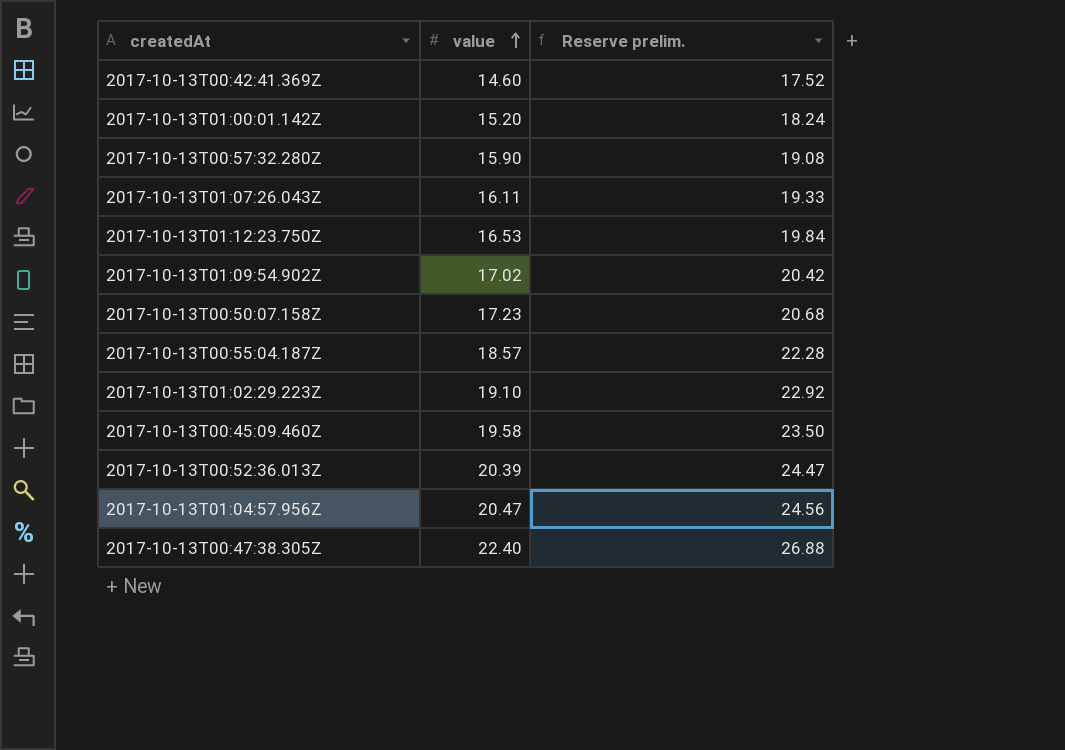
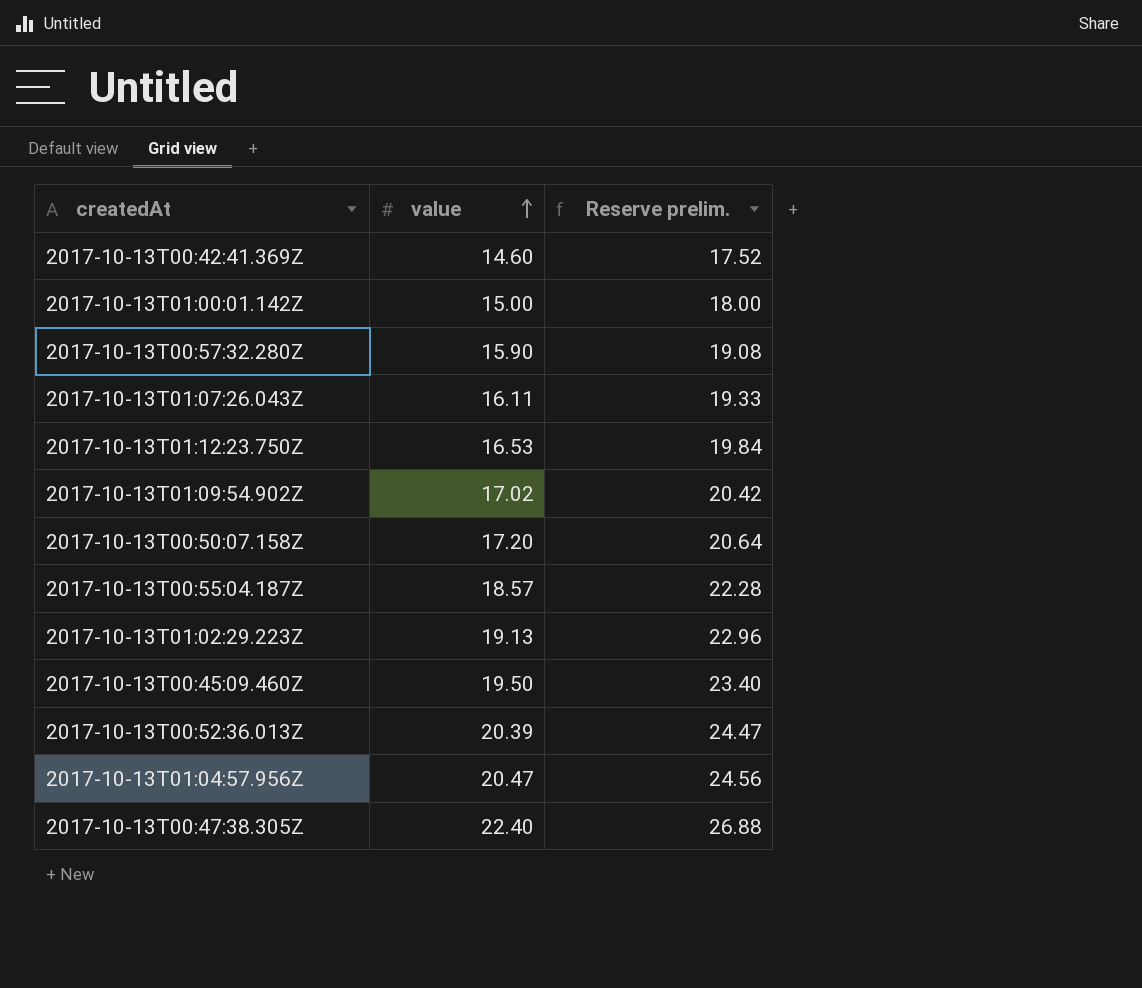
2017-10-13T01:00:01.142Z | value: 15.20 -> 15.00
2017-10-13T01:00:01.142Z | Reserve prelim.: 18.24 -> 18.00
2017-10-13T00:50:07.158Z | value: 17.23 -> 17.20
2017-10-13T00:50:07.158Z | Reserve prelim.: 20.68 -> 20.64
2017-10-13T01:02:29.223Z | value: 19.10 -> 19.13
2017-10-13T01:02:29.223Z | Reserve prelim.: 22.92 -> 22.96
2017-10-13T00:45:09.460Z | value: 19.58 -> 19.50
2017-10-13T00:45:09.460Z | Reserve prelim.: 23.50 -> 23.40

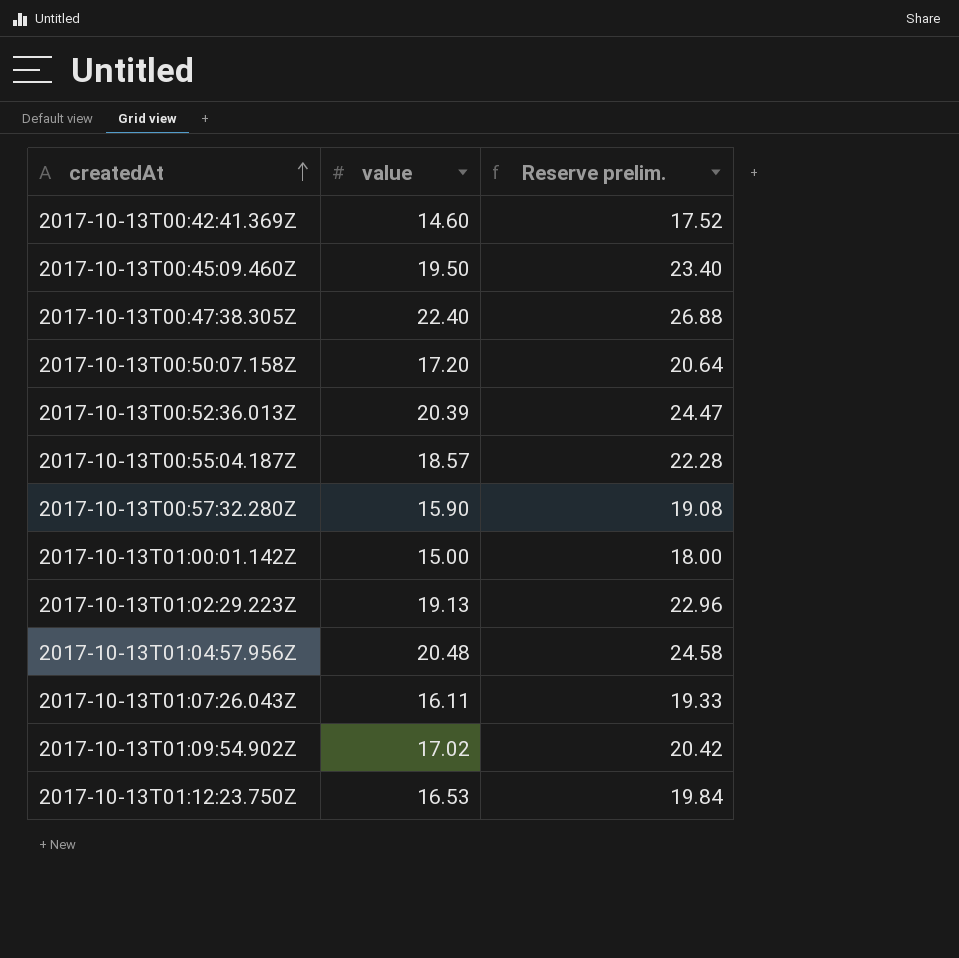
row order: value ascending -> createdAt ascending
2017-10-13T01:04:57.956Z | value: 20.47 -> 20.48
2017-10-13T01:04:57.956Z | Reserve prelim.: 24.56 -> 24.58

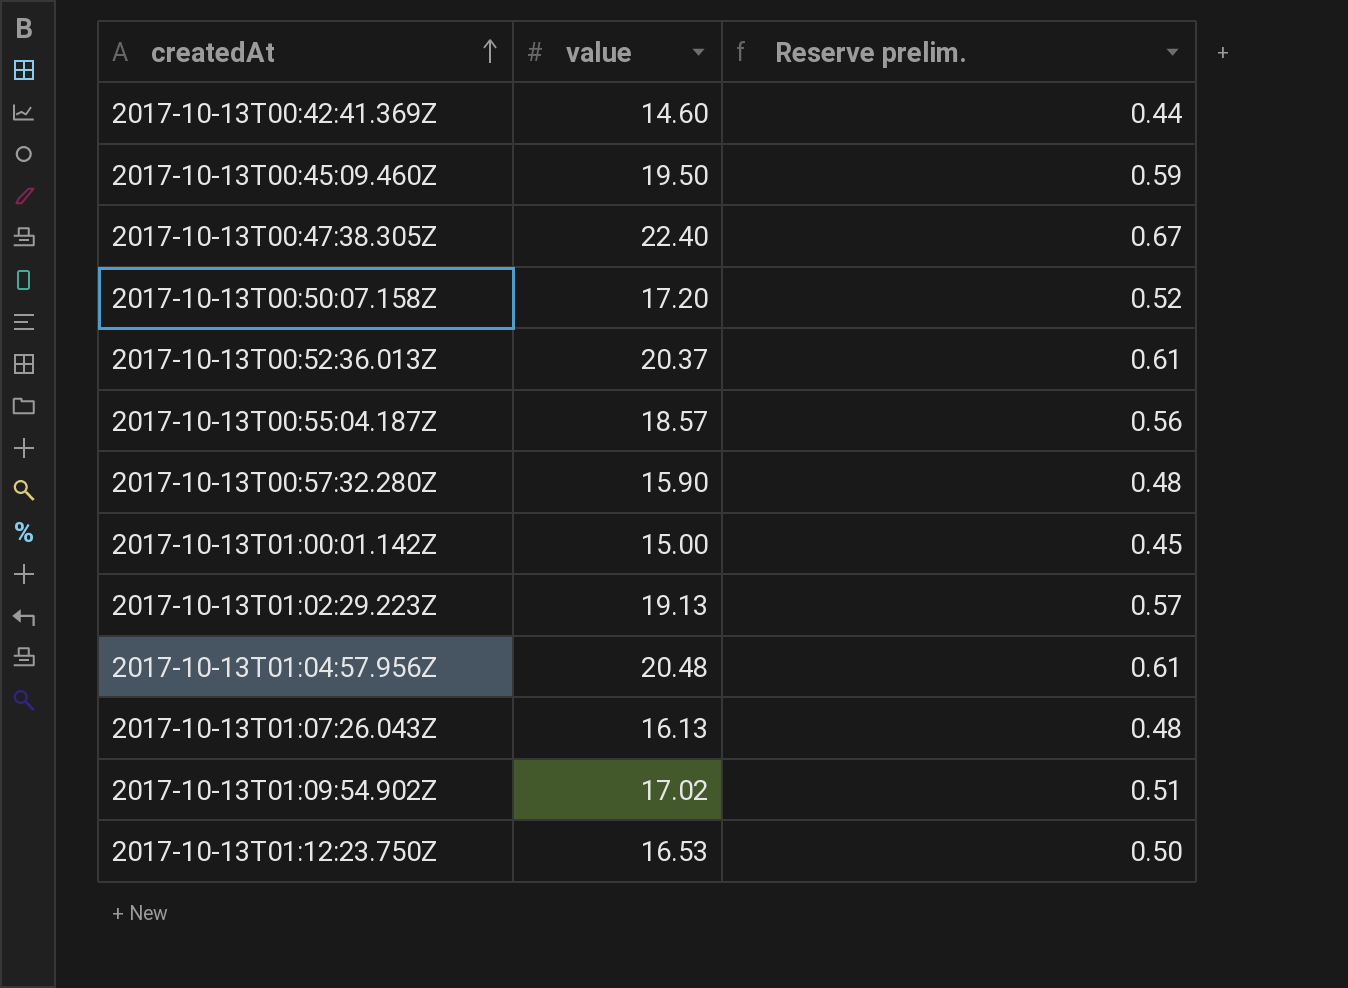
column Reserve prelim. | formula: [value] * 1.2 -> [value] * 0.03
2017-10-13T00:52:36.013Z | value: 20.39 -> 20.37
2017-10-13T01:07:26.043Z | value: 16.11 -> 16.13

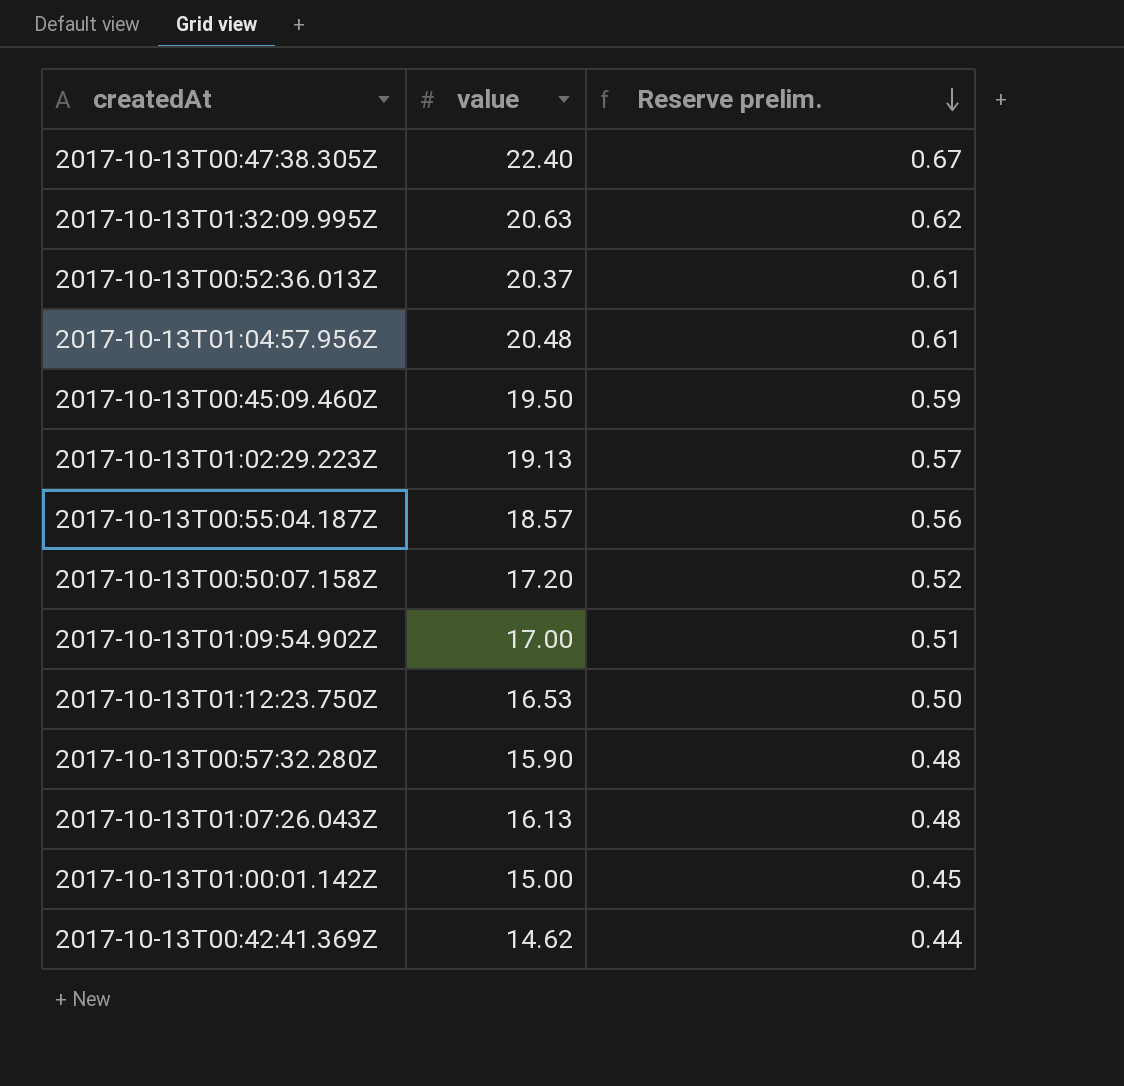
row order: createdAt ascending -> Reserve prelim. descending
row 2017-10-13T01:32:09.995Z: none -> 20.63 | 0.62
2017-10-13T01:09:54.902Z | value: 17.02 -> 17.00
2017-10-13T00:42:41.369Z | value: 14.60 -> 14.62

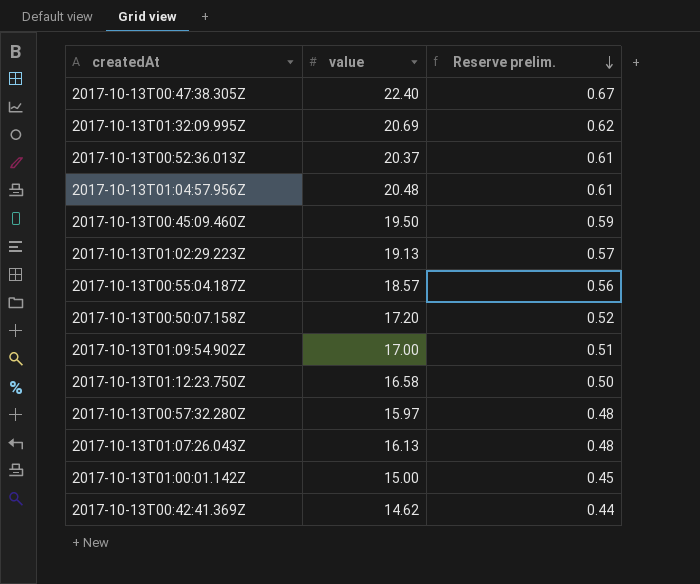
2017-10-13T01:32:09.995Z | value: 20.63 -> 20.69
2017-10-13T01:12:23.750Z | value: 16.53 -> 16.58
2017-10-13T00:57:32.280Z | value: 15.90 -> 15.97

